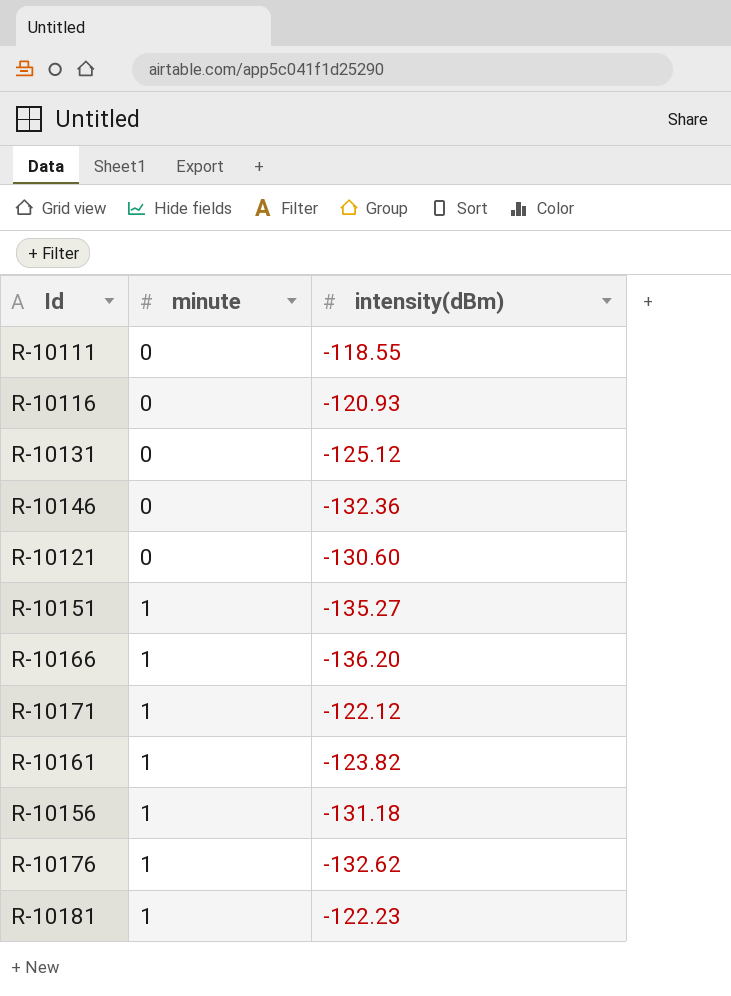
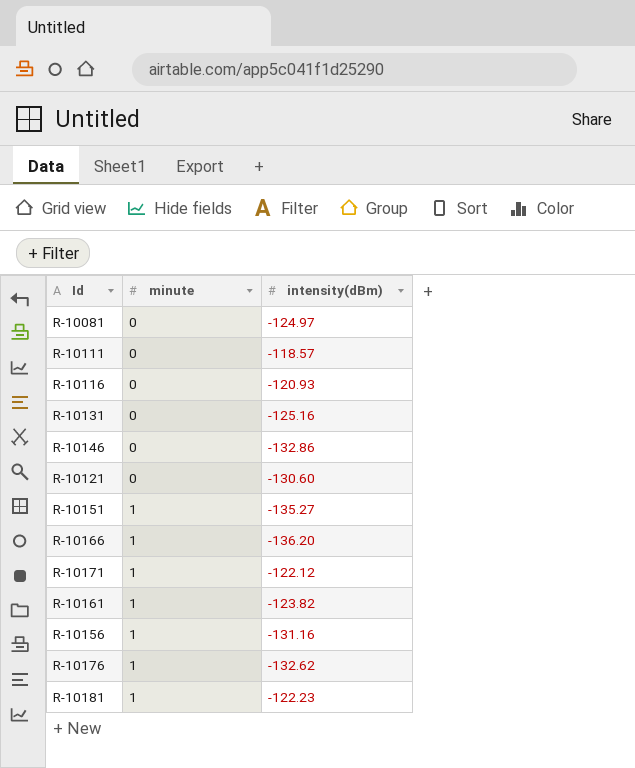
row R-10081: none -> 0 | -124.97
R-10111 | intensity(dBm): -118.55 -> -118.57
R-10131 | intensity(dBm): -125.12 -> -125.16
R-10146 | intensity(dBm): -132.36 -> -132.86
R-10156 | intensity(dBm): -131.18 -> -131.16

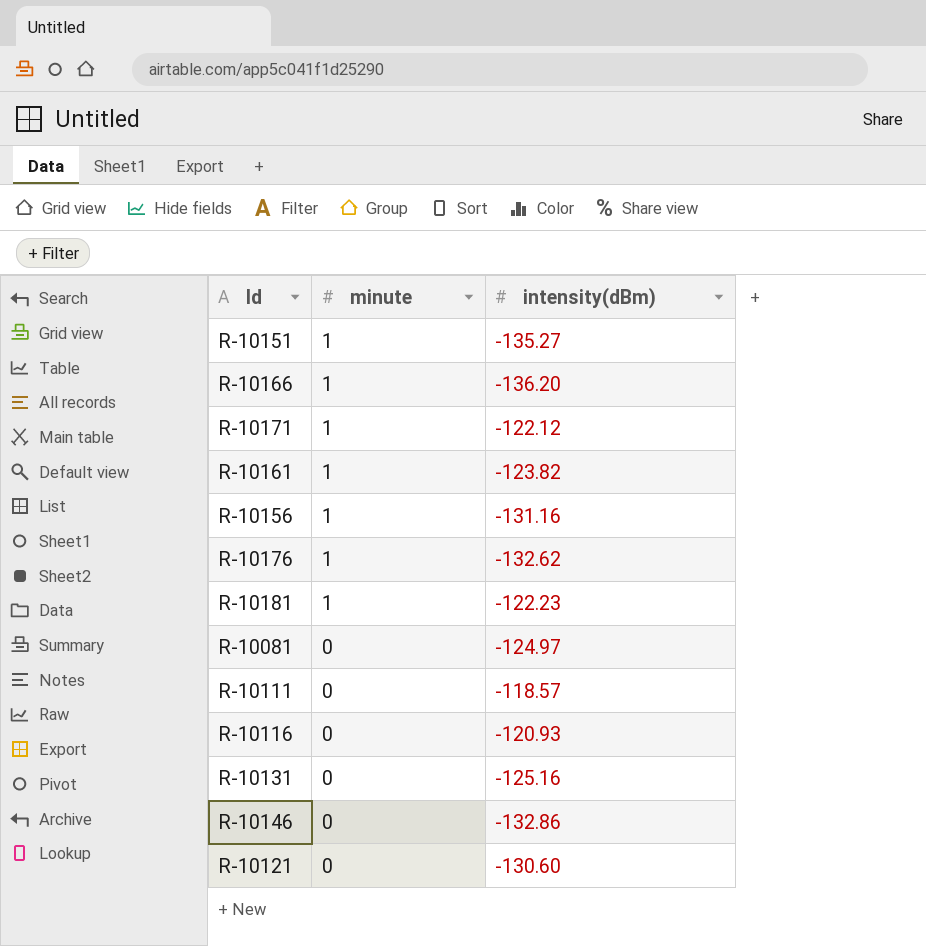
row order: minute ascending -> minute descending

